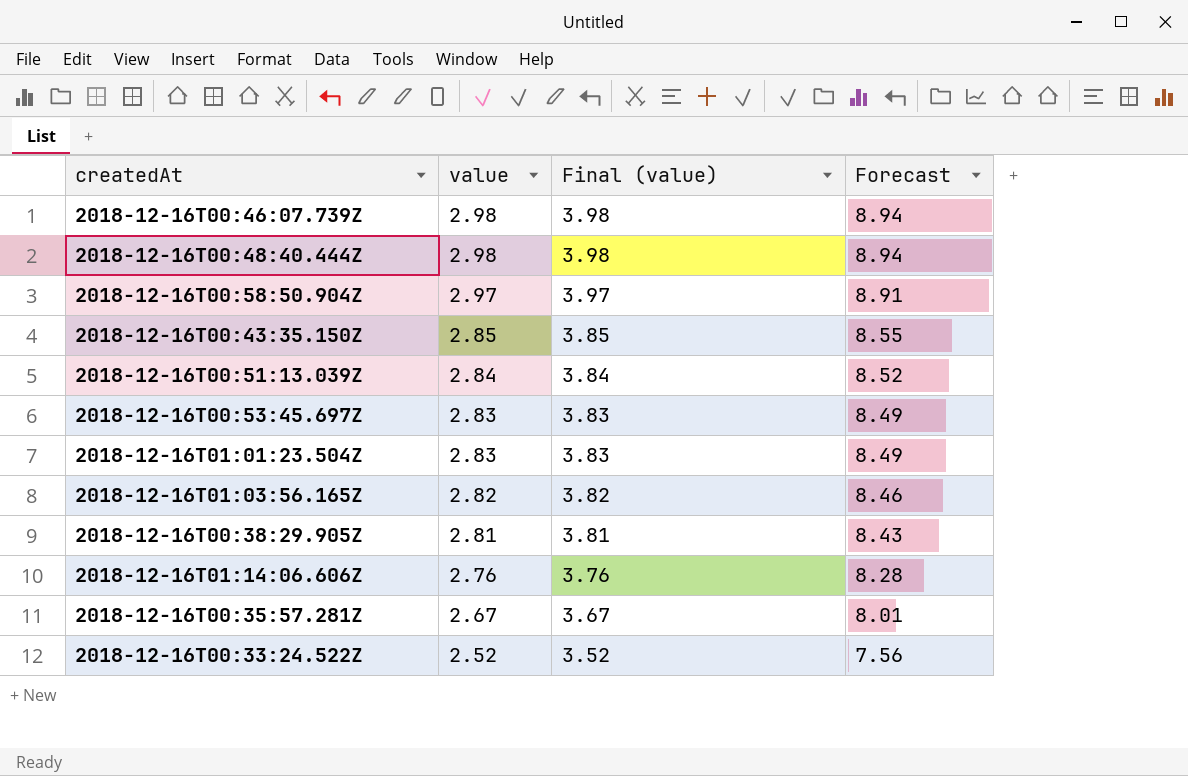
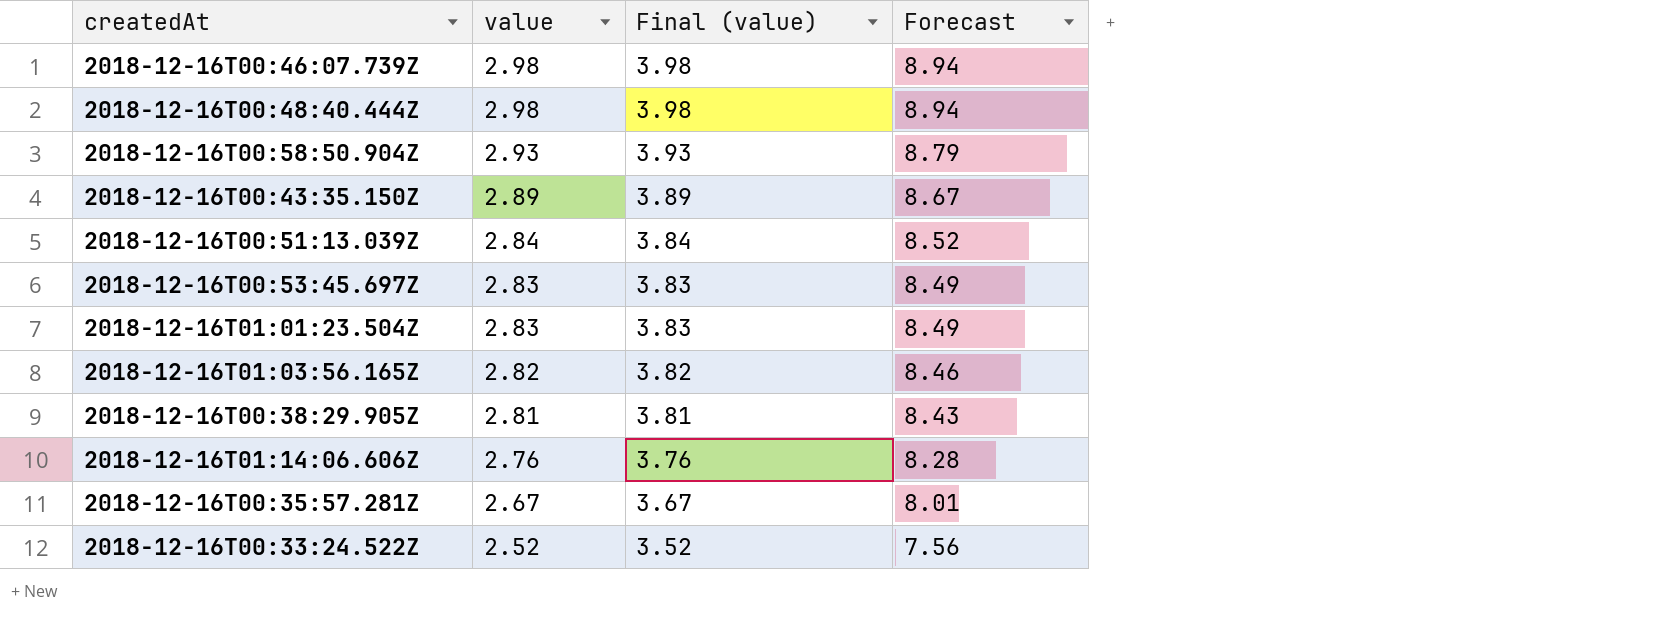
2018-12-16T00:58:50.904Z | value: 2.97 -> 2.93
2018-12-16T00:58:50.904Z | Final (value): 3.97 -> 3.93
2018-12-16T00:58:50.904Z | Forecast: 8.91 -> 8.79
2018-12-16T00:43:35.150Z | value: 2.85 -> 2.89
2018-12-16T00:43:35.150Z | Final (value): 3.85 -> 3.89
2018-12-16T00:43:35.150Z | Forecast: 8.55 -> 8.67

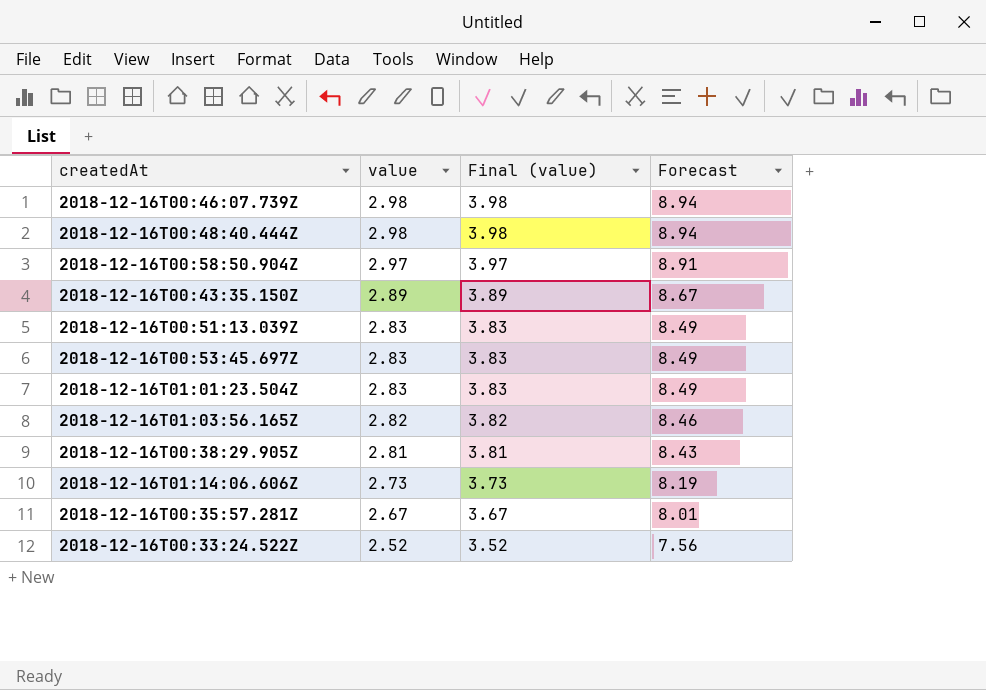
2018-12-16T00:58:50.904Z | value: 2.93 -> 2.97
2018-12-16T00:58:50.904Z | Final (value): 3.93 -> 3.97
2018-12-16T00:58:50.904Z | Forecast: 8.79 -> 8.91
2018-12-16T00:51:13.039Z | value: 2.84 -> 2.83
2018-12-16T00:51:13.039Z | Final (value): 3.84 -> 3.83
2018-12-16T00:51:13.039Z | Forecast: 8.52 -> 8.49
2018-12-16T01:14:06.606Z | value: 2.76 -> 2.73
2018-12-16T01:14:06.606Z | Final (value): 3.76 -> 3.73
2018-12-16T01:14:06.606Z | Forecast: 8.28 -> 8.19

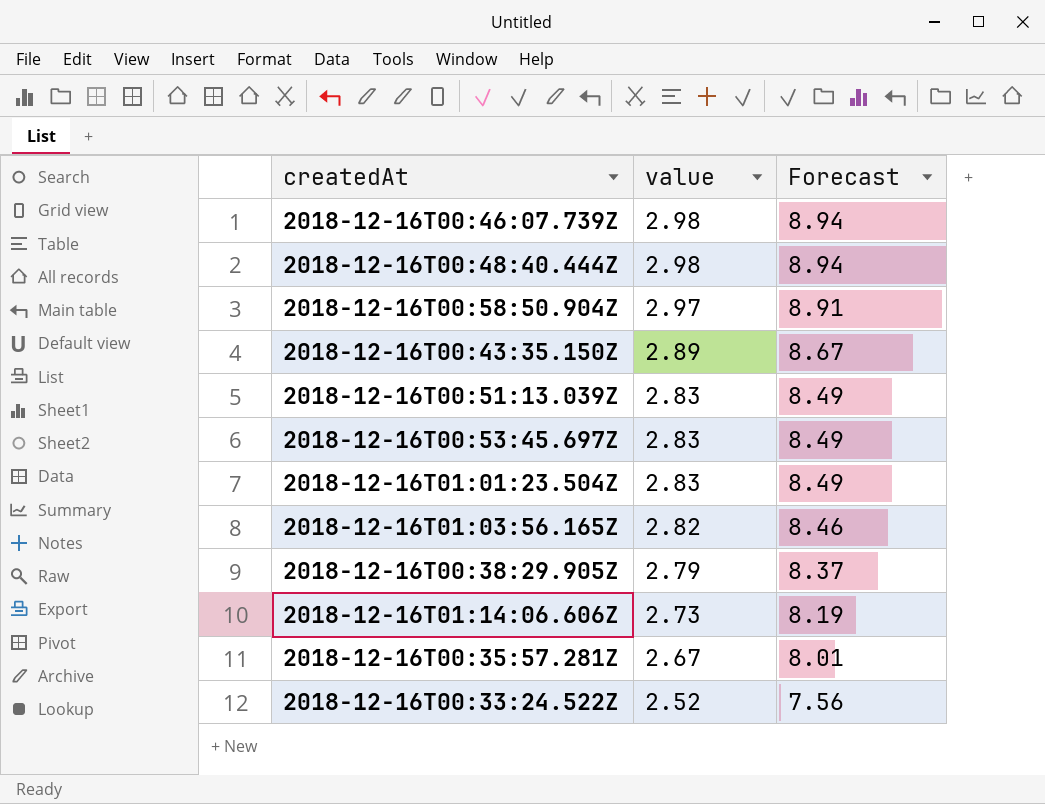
column Final (value) | formula: [value] + 1 -> none
2018-12-16T00:38:29.905Z | value: 2.81 -> 2.79
2018-12-16T00:38:29.905Z | Forecast: 8.43 -> 8.37

